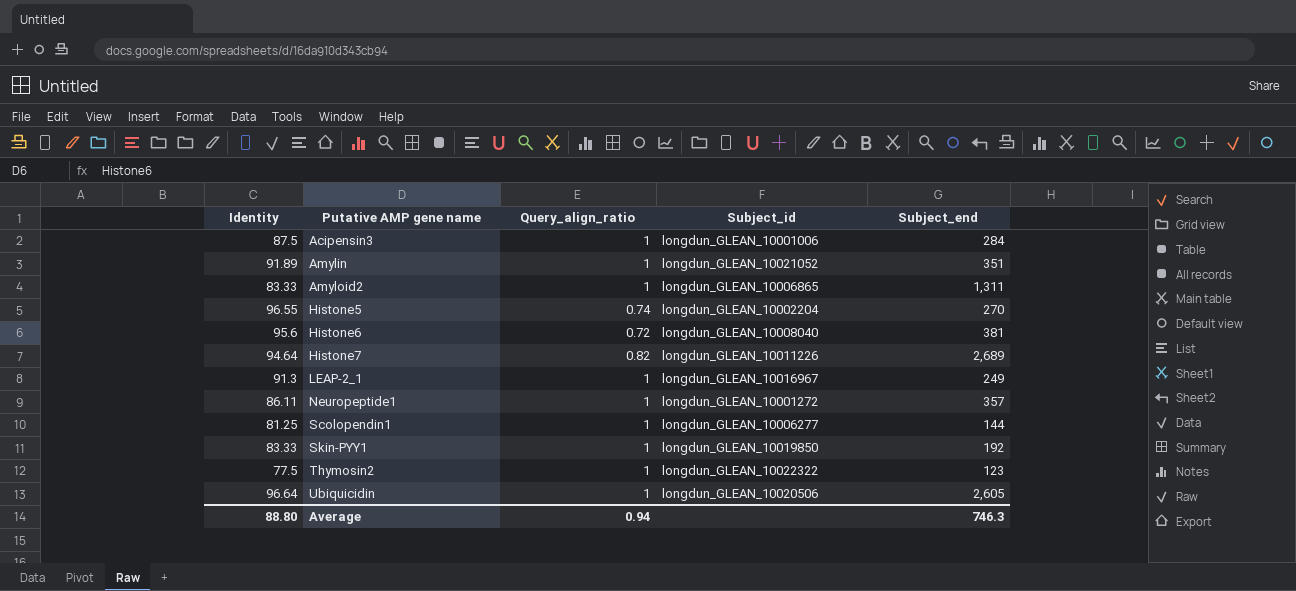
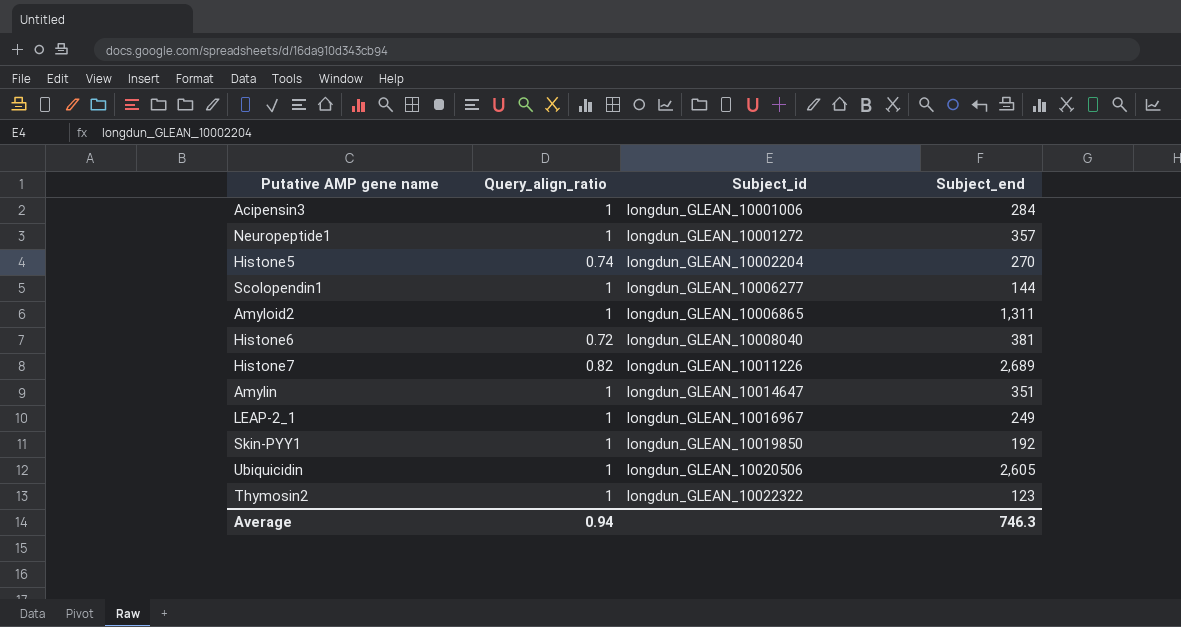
row order: Putative AMP gene name ascending -> Subject_id ascending
column Identity | position: 1 -> none
Amylin | Subject_id: longdun_GLEAN_10021052 -> longdun_GLEAN_10014647

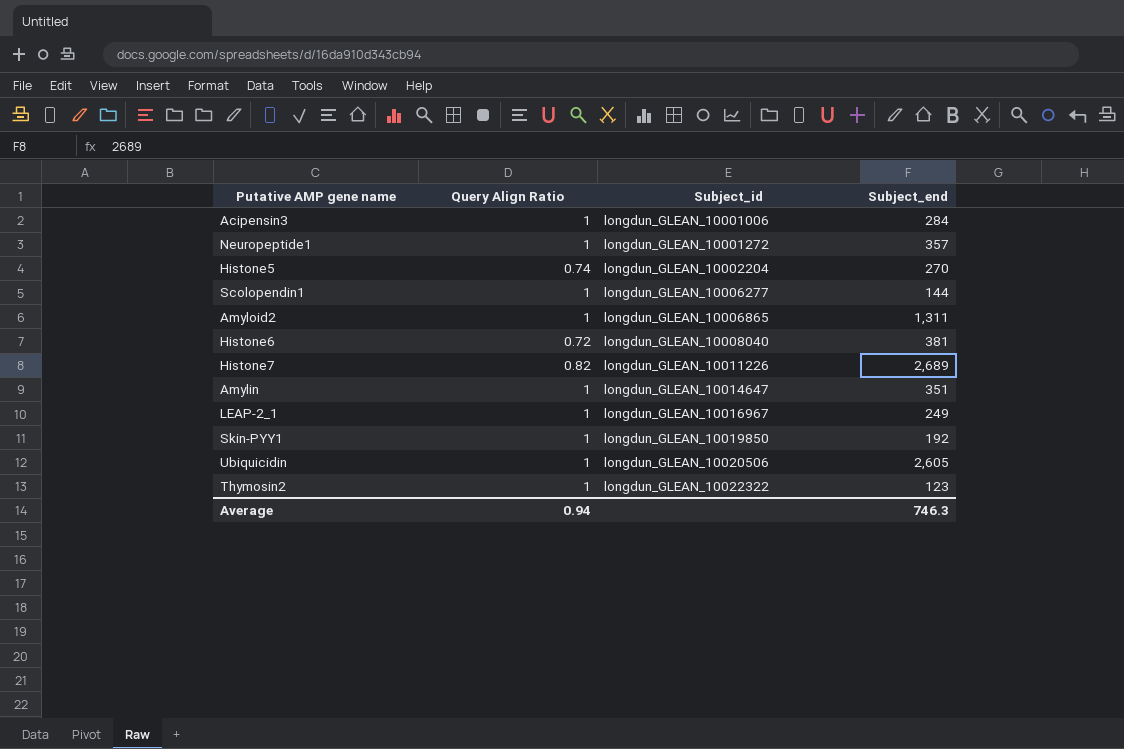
column name: Query_align_ratio -> Query Align Ratio

